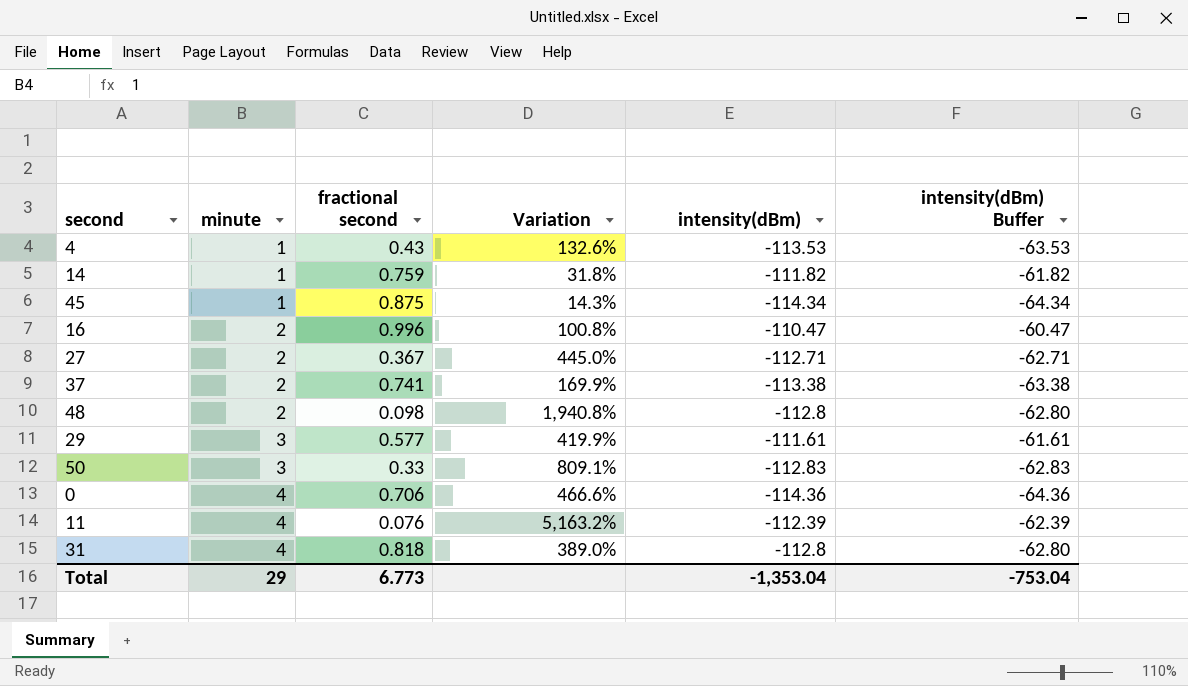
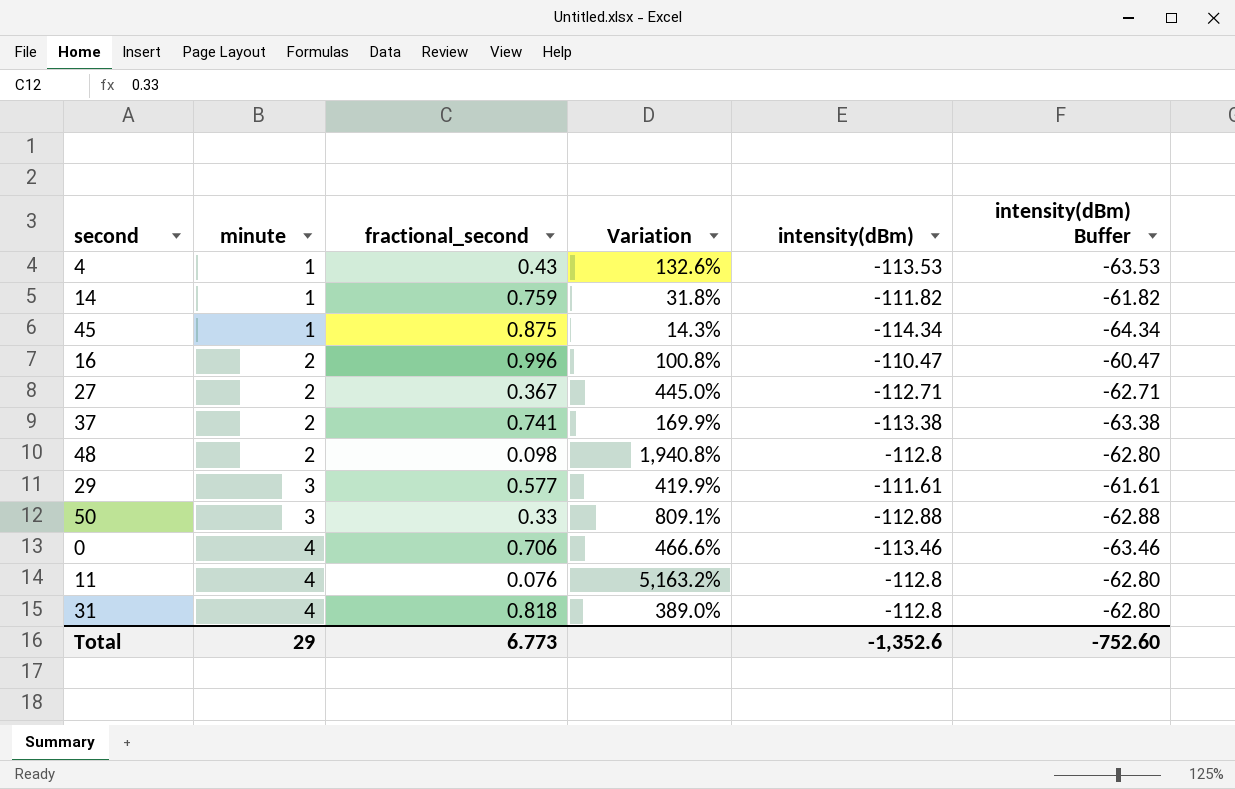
column name: fractional second -> fractional_second
50 | intensity(dBm): -112.83 -> -112.88
50 | intensity(dBm) Buffer: -62.83 -> -62.88
0 | intensity(dBm): -114.36 -> -113.46
0 | intensity(dBm) Buffer: -64.36 -> -63.46
11 | intensity(dBm): -112.39 -> -112.8
11 | intensity(dBm) Buffer: -62.39 -> -62.80
Total | intensity(dBm): -1,353.04 -> -1,352.6
Total | intensity(dBm) Buffer: -753.04 -> -752.60

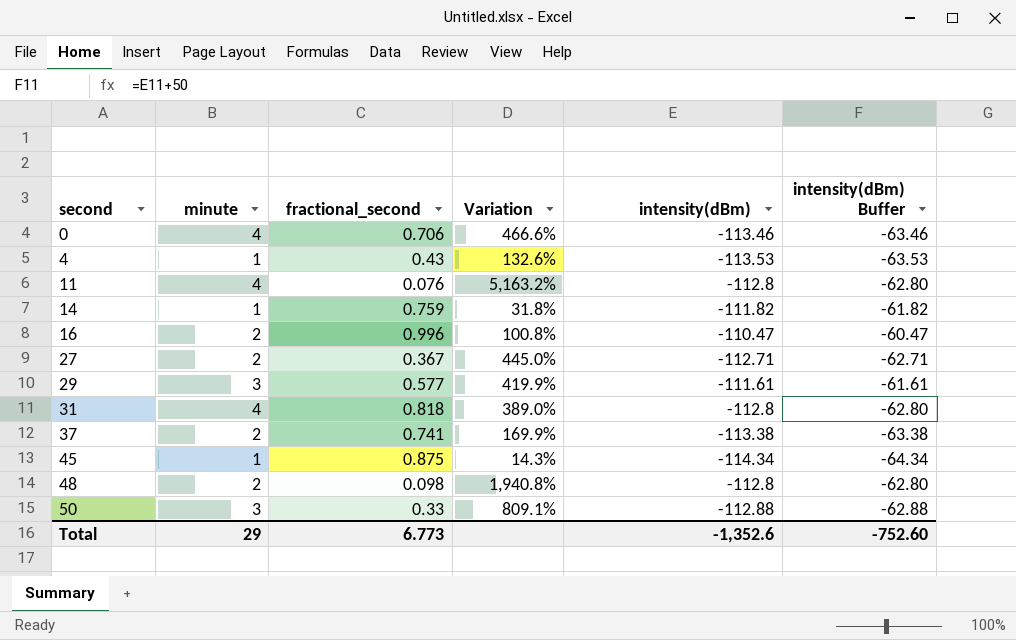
row order: minute ascending -> second ascending

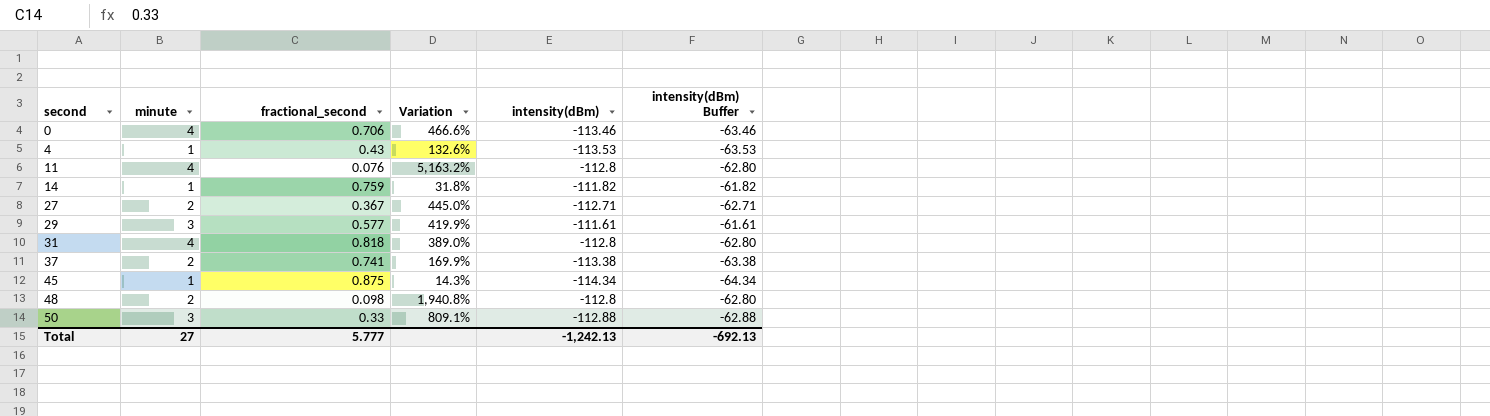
row 16: 2 | 0.996 | 100.8% | -110.47 | -60.47 -> none
Total | minute: 29 -> 27
Total | fractional_second: 6.773 -> 5.777
Total | intensity(dBm): -1,352.6 -> -1,242.13
Total | intensity(dBm) Buffer: -752.60 -> -692.13

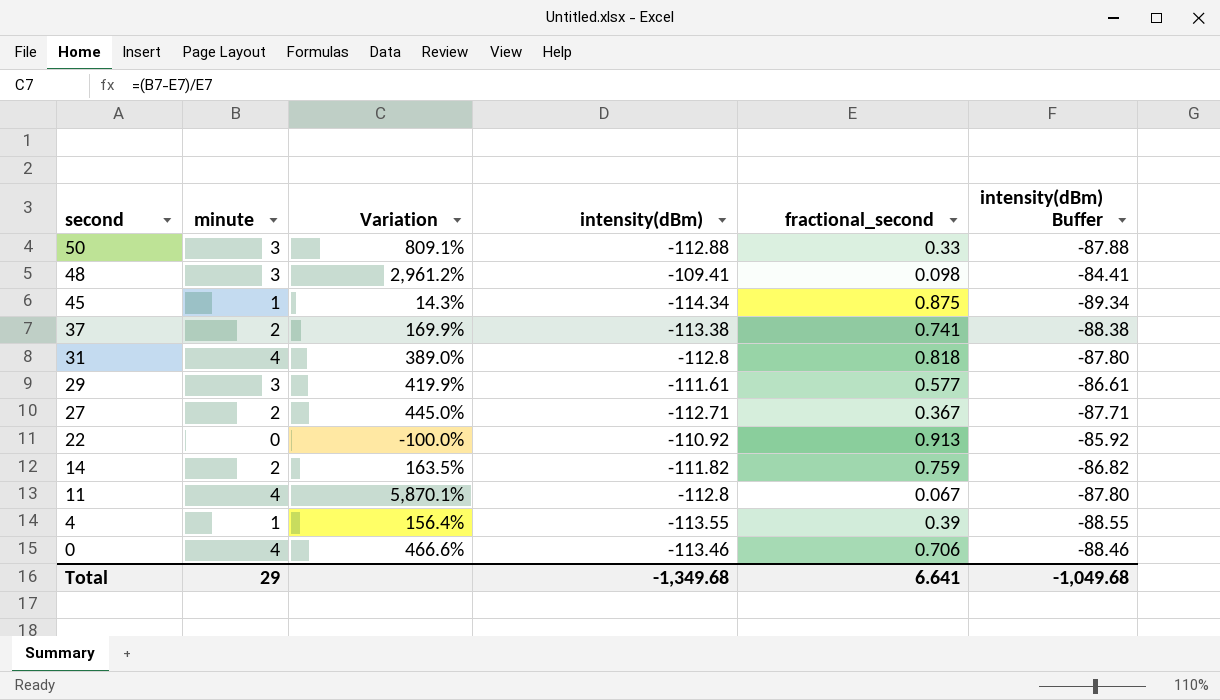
row order: second ascending -> second descending
column fractional_second | position: 3 -> 5
column intensity(dBm) Buffer | formula: [intensity(dBm)] + 50 -> [intensity(dBm)] + 25
48 | minute: 2 -> 3
48 | Variation: 1,940.8% -> 2,961.2%
48 | intensity(dBm): -112.8 -> -109.41
row 22: none -> 0 | -100.0% | -110.92 | 0.913 | -85.92
14 | minute: 1 -> 2
14 | Variation: 31.8% -> 163.5%
11 | Variation: 5,163.2% -> 5,870.1%
11 | fractional_second: 0.076 -> 0.067
4 | Variation: 132.6% -> 156.4%
4 | intensity(dBm): -113.53 -> -113.55
4 | fractional_second: 0.43 -> 0.39
Total | minute: 27 -> 29
Total | intensity(dBm): -1,242.13 -> -1,349.68
Total | fractional_second: 5.777 -> 6.641
Total | intensity(dBm) Buffer: -692.13 -> -1,049.68

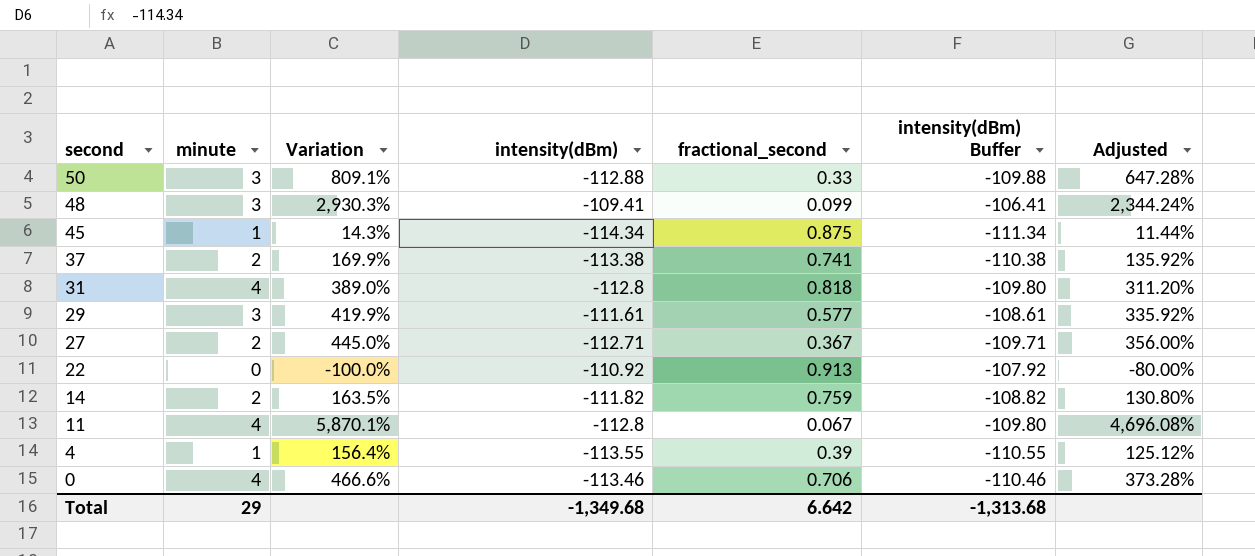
column intensity(dBm) Buffer | formula: [intensity(dBm)] + 25 -> [intensity(dBm)] + 3
column Adjusted | formula: none -> [Variation] * 0.8
48 | Variation: 2,961.2% -> 2,930.3%
48 | fractional_second: 0.098 -> 0.099
Total | fractional_second: 6.641 -> 6.642
Total | intensity(dBm) Buffer: -1,049.68 -> -1,313.68

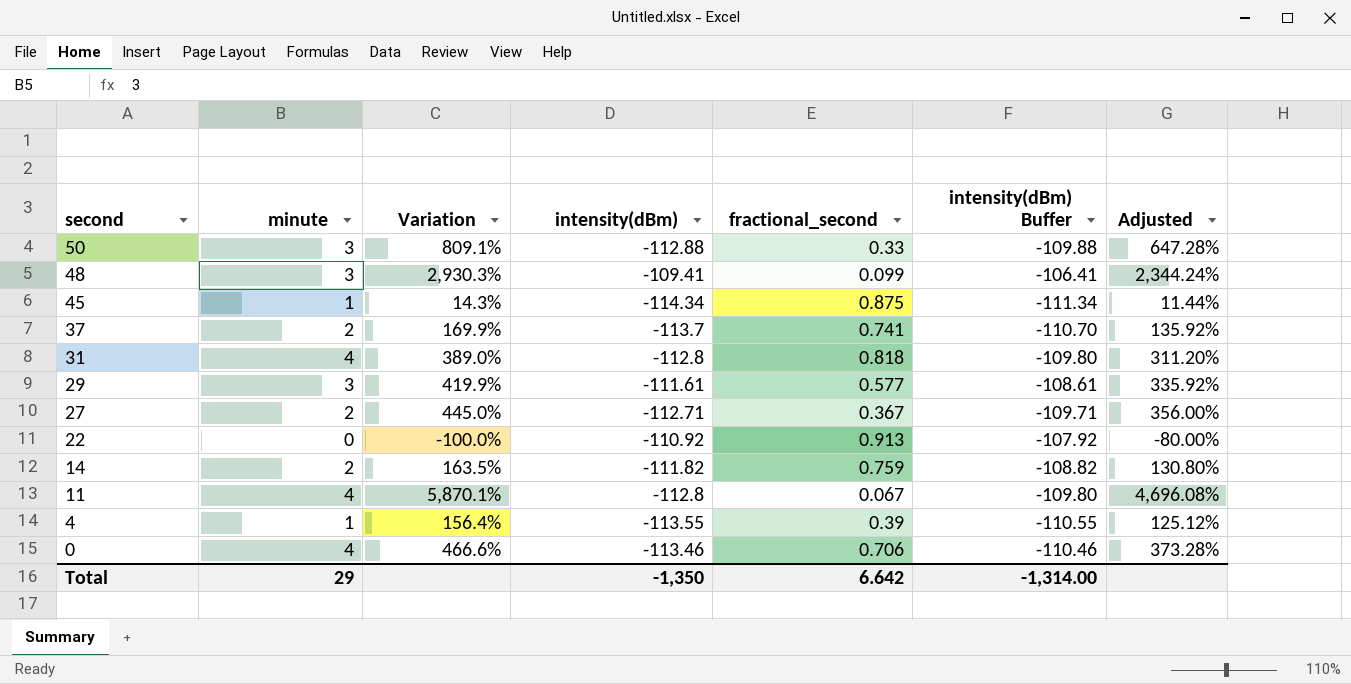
37 | intensity(dBm): -113.38 -> -113.7
37 | intensity(dBm) Buffer: -110.38 -> -110.70
Total | intensity(dBm): -1,349.68 -> -1,350
Total | intensity(dBm) Buffer: -1,313.68 -> -1,314.00

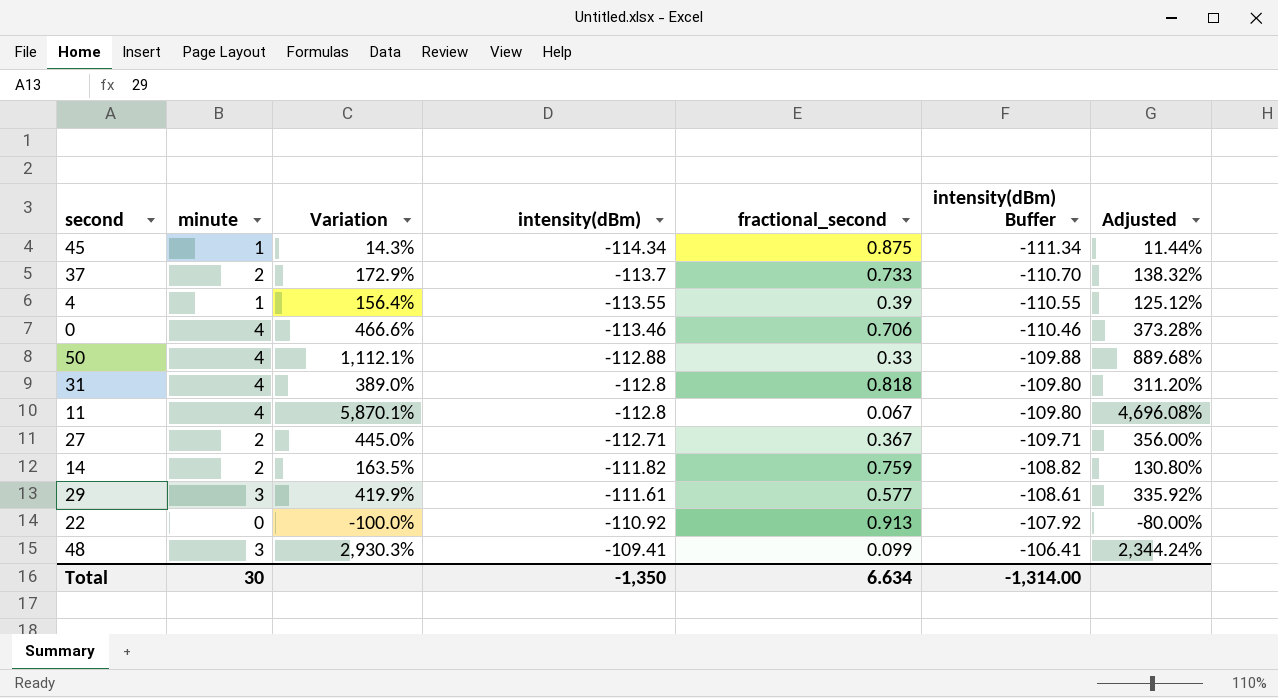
row order: second descending -> intensity(dBm) ascending
37 | Variation: 169.9% -> 172.9%
37 | fractional_second: 0.741 -> 0.733
37 | Adjusted: 135.92% -> 138.32%
50 | minute: 3 -> 4
50 | Variation: 809.1% -> 1,112.1%
50 | Adjusted: 647.28% -> 889.68%
Total | minute: 29 -> 30
Total | fractional_second: 6.642 -> 6.634

